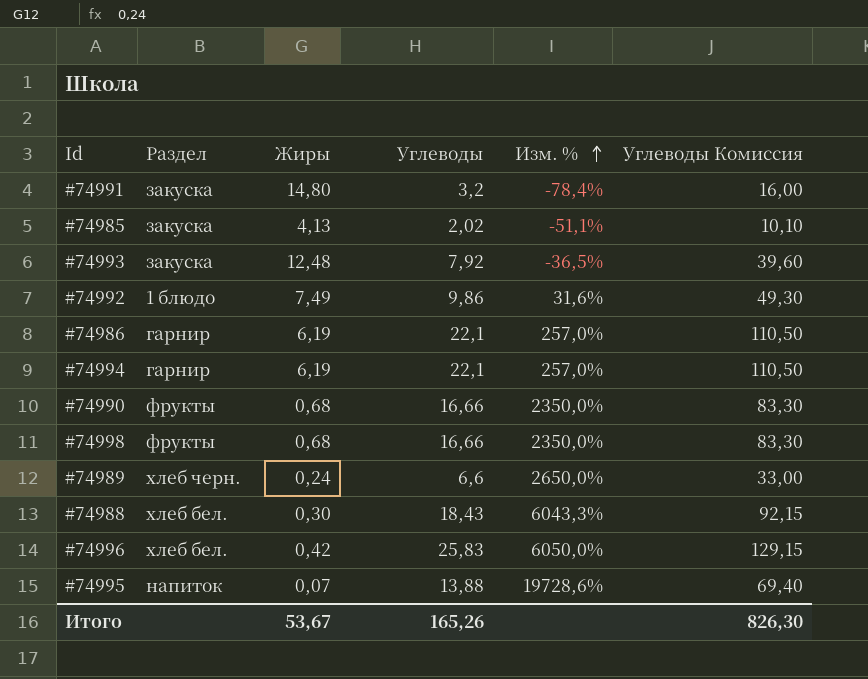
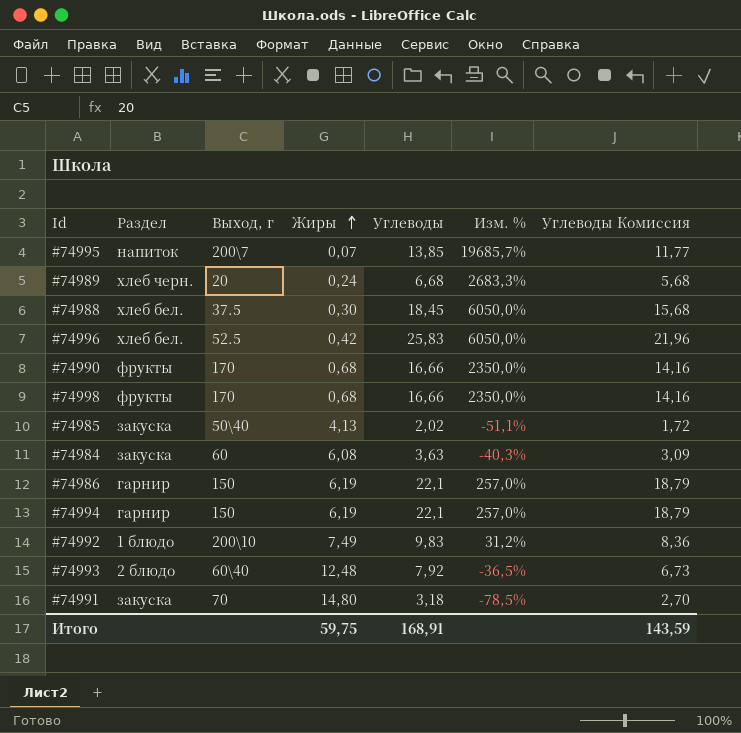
row order: Изм. % ascending -> Жиры ascending
column Выход, г | position: none -> 3
column Углеводы Комиссия | formula: [Углеводы] * 5 -> [Углеводы] * 0,85
#74995 | Углеводы: 13,88 -> 13,85
#74995 | Изм. %: 19728,6% -> 19685,7%
#74989 | Углеводы: 6,6 -> 6,68
#74989 | Изм. %: 2650,0% -> 2683,3%
#74988 | Углеводы: 18,43 -> 18,45
#74988 | Изм. %: 6043,3% -> 6050,0%
row #74984: none -> закуска | 60 | 6,08 | 3,63 | -40,3% | 3,09
#74992 | Углеводы: 9,86 -> 9,83
#74992 | Изм. %: 31,6% -> 31,2%
#74993 | Раздел: закуска -> 2 блюдо
#74991 | Углеводы: 3,2 -> 3,18
#74991 | Изм. %: -78,4% -> -78,5%
Итого | Жиры: 53,67 -> 59,75
Итого | Углеводы: 165,26 -> 168,91
Итого | Углеводы Комиссия: 826,30 -> 143,59

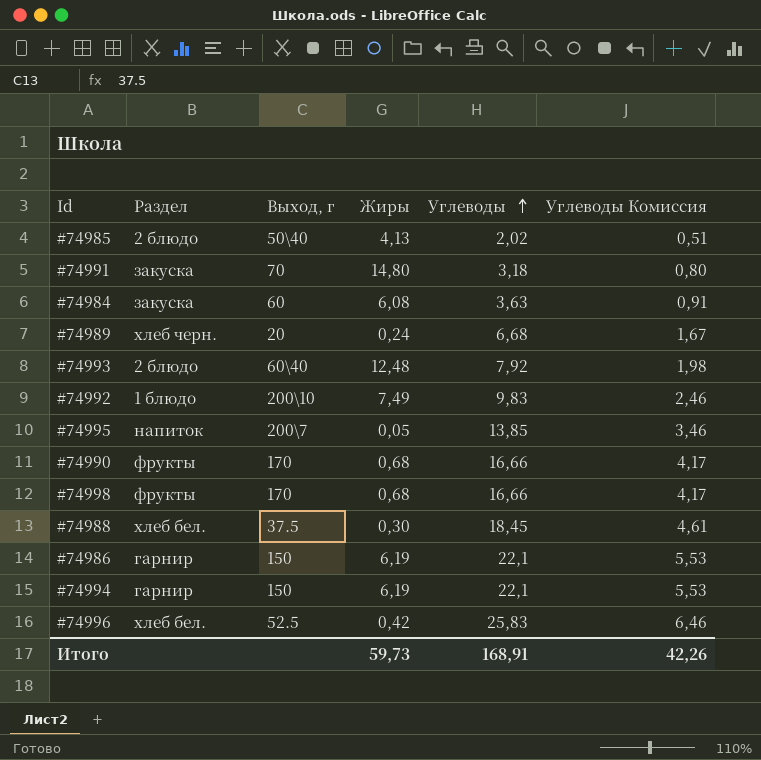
row order: Жиры ascending -> Углеводы ascending
column Изм. % | formula: ([Углеводы] - [Жиры]) / [Жиры] -> none
column Углеводы Комиссия | formula: [Углеводы] * 0,85 -> [Углеводы] * 0,25
#74985 | Раздел: закуска -> 2 блюдо
#74995 | Жиры: 0,07 -> 0,05
Итого | Жиры: 59,75 -> 59,73
Итого | Углеводы Комиссия: 143,59 -> 42,26

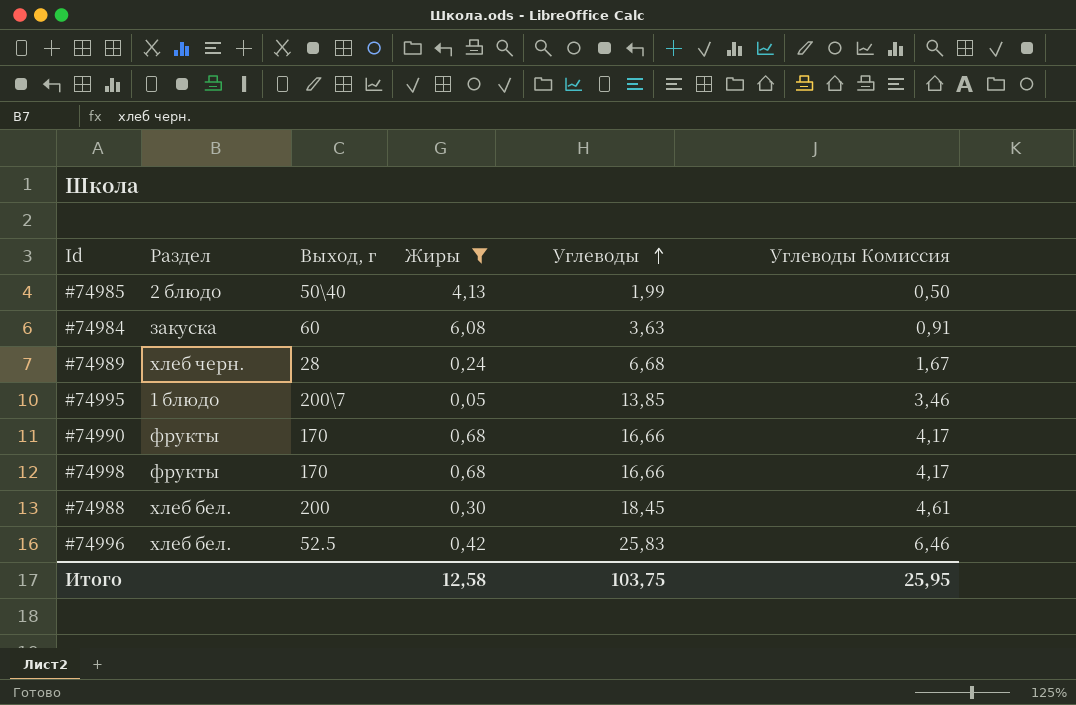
filter: none -> Жиры <= 6,08
#74985 | Углеводы: 2,02 -> 1,99
#74985 | Углеводы Комиссия: 0,51 -> 0,50
#74989 | Выход, г: 20 -> 28
#74995 | Раздел: напиток -> 1 блюдо
#74988 | Выход, г: 37.5 -> 200
Итого | Жиры: 59,73 -> 12,58
Итого | Углеводы: 168,91 -> 103,75
Итого | Углеводы Комиссия: 42,26 -> 25,95

